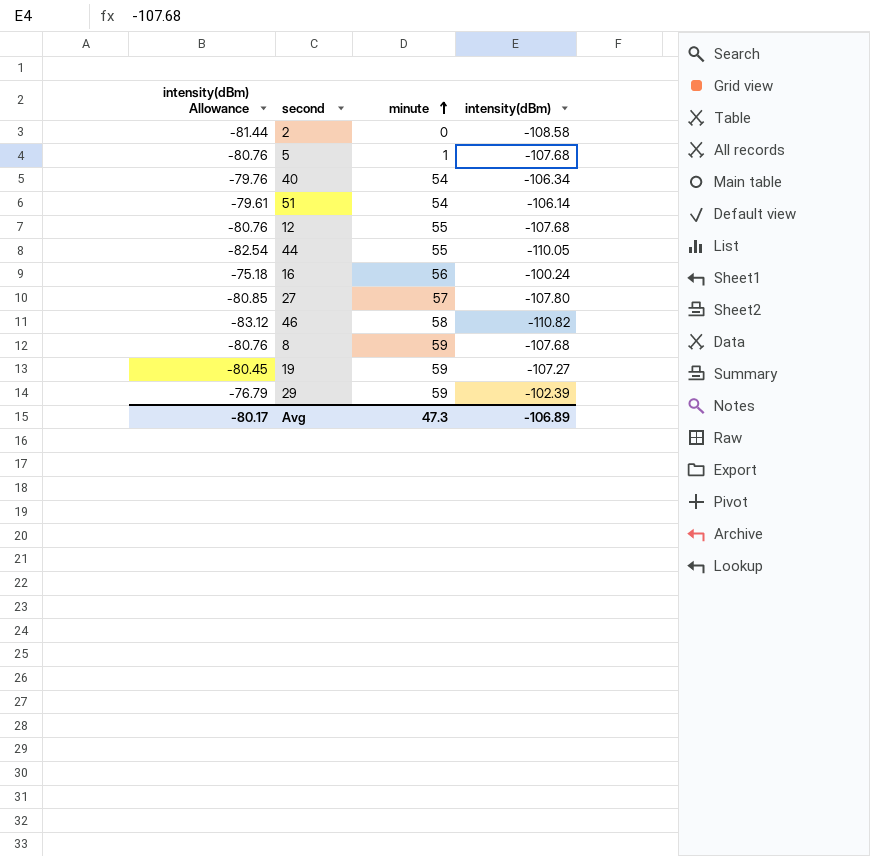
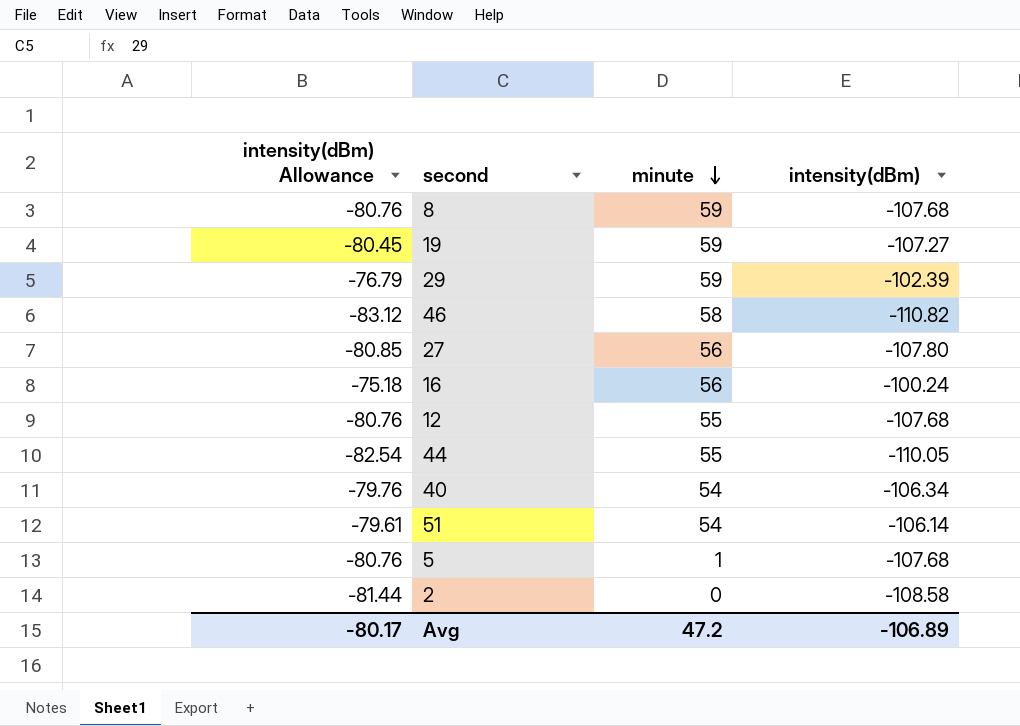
row order: minute ascending -> minute descending
27 | minute: 57 -> 56
Avg | minute: 47.3 -> 47.2

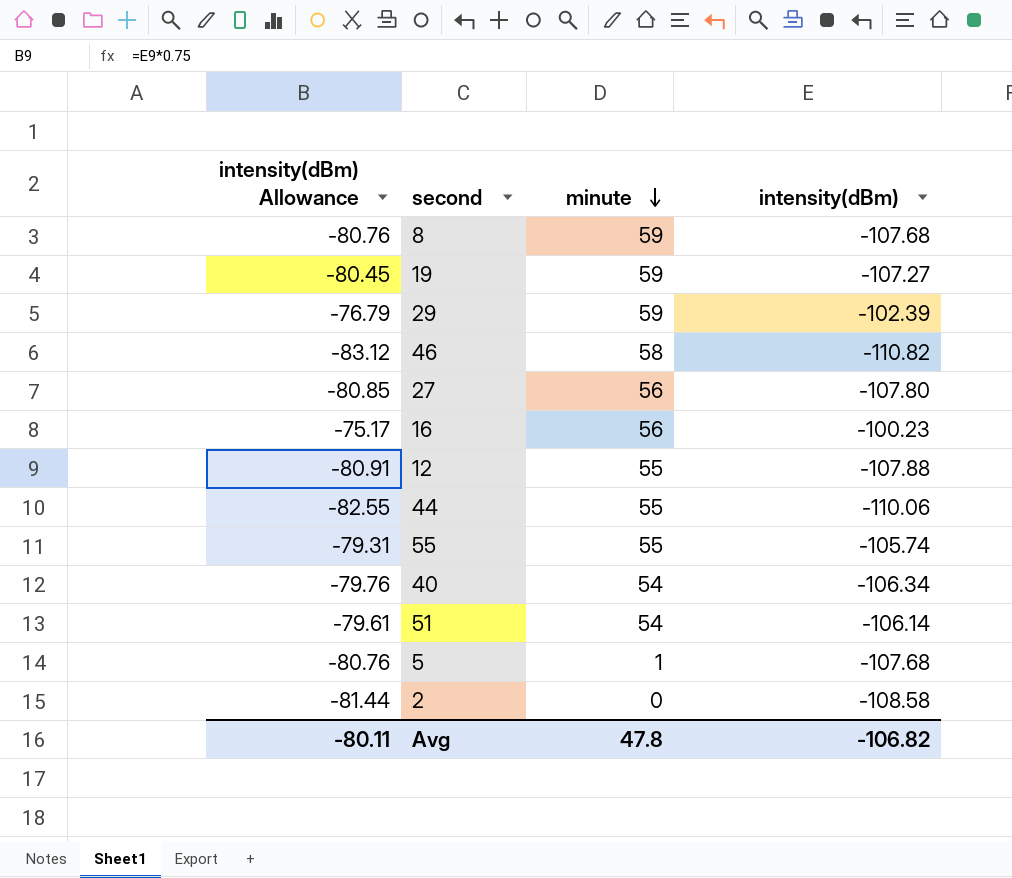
16 | intensity(dBm) Allowance: -75.18 -> -75.17
16 | intensity(dBm): -100.24 -> -100.23
12 | intensity(dBm) Allowance: -80.76 -> -80.91
12 | intensity(dBm): -107.68 -> -107.88
44 | intensity(dBm) Allowance: -82.54 -> -82.55
44 | intensity(dBm): -110.05 -> -110.06
row 55: none -> -79.31 | 55 | -105.74
Avg | intensity(dBm) Allowance: -80.17 -> -80.11
Avg | minute: 47.2 -> 47.8
Avg | intensity(dBm): -106.89 -> -106.82

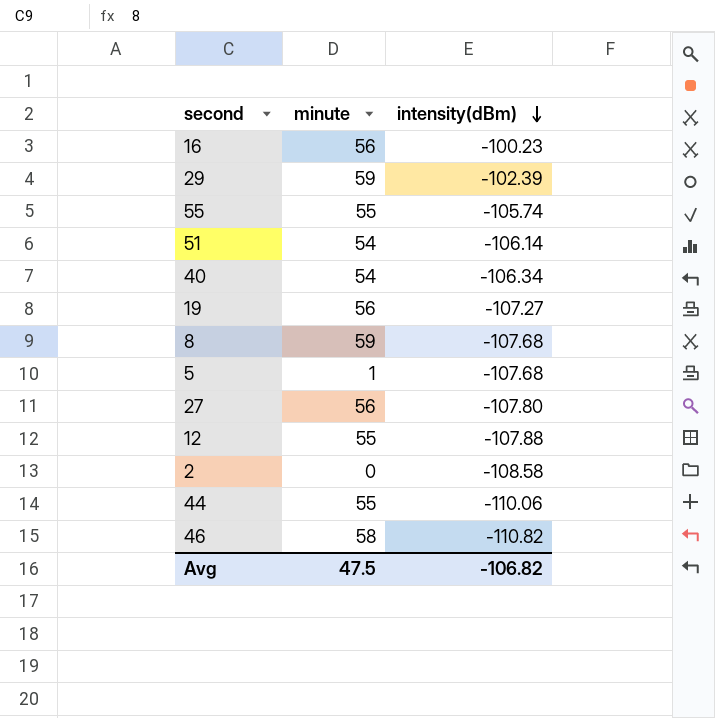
row order: minute descending -> intensity(dBm) descending
column intensity(dBm) Allowance | formula: [intensity(dBm)] * 0.75 -> none
19 | minute: 59 -> 56
Avg | minute: 47.8 -> 47.5

